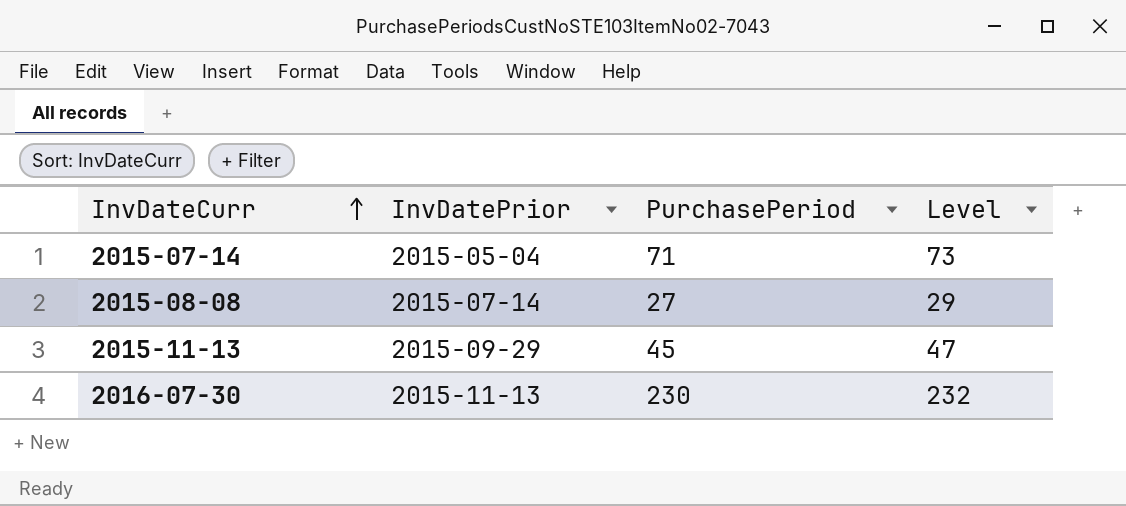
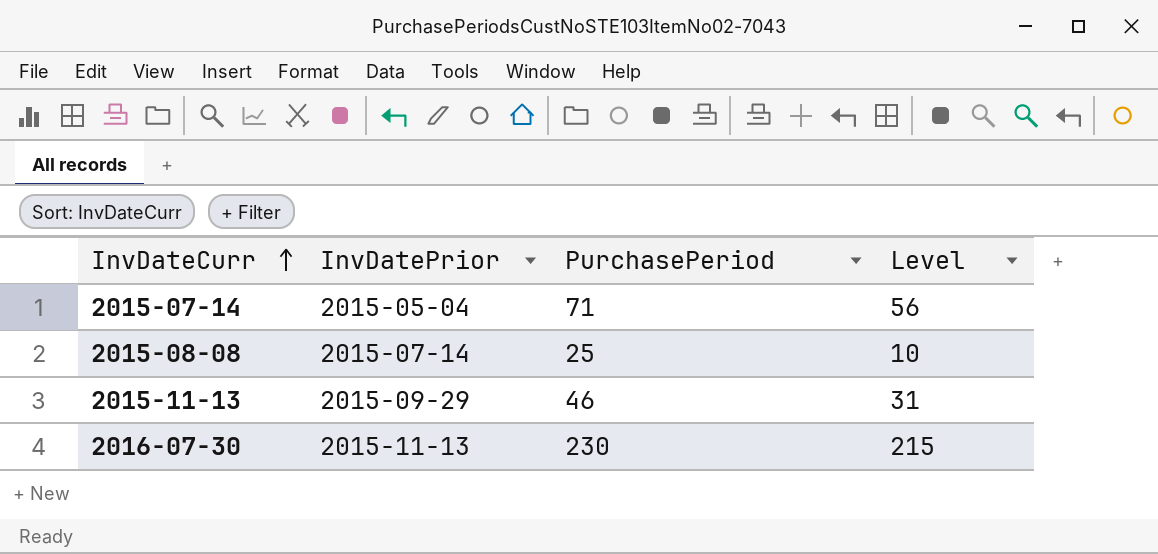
column Level | formula: [PurchasePeriod] + 2 -> [PurchasePeriod] - 15
2015-08-08 | PurchasePeriod: 27 -> 25
2015-11-13 | PurchasePeriod: 45 -> 46

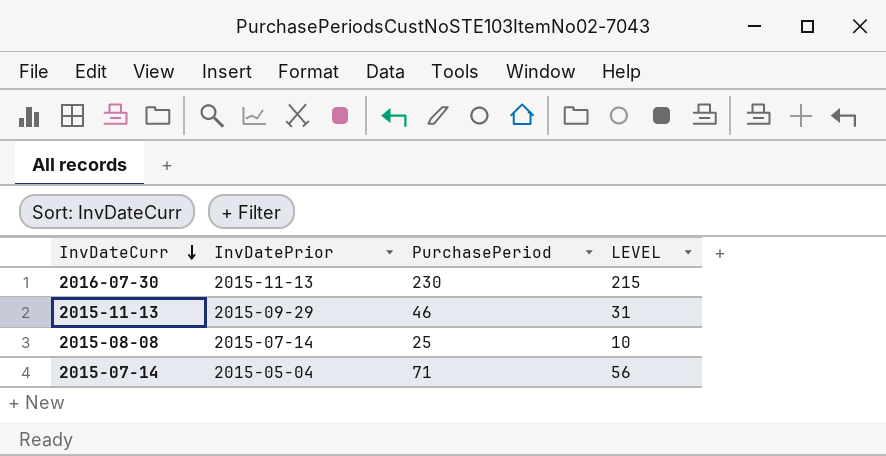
row order: InvDateCurr ascending -> InvDateCurr descending
column name: Level -> LEVEL

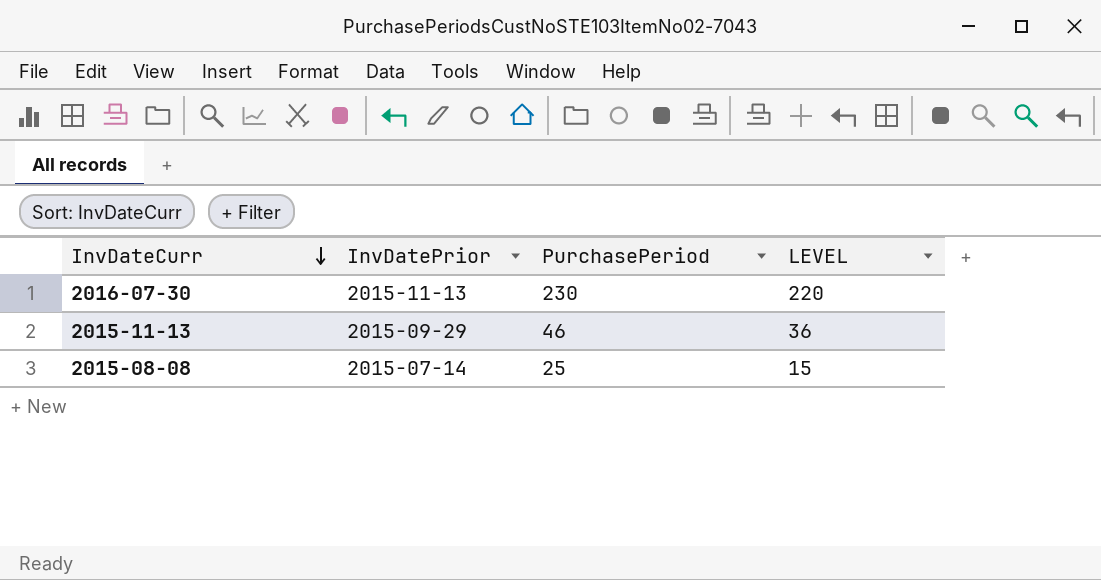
column LEVEL | formula: [PurchasePeriod] - 15 -> [PurchasePeriod] - 10
row 2015-07-14: 2015-05-04 | 71 | 56 -> none

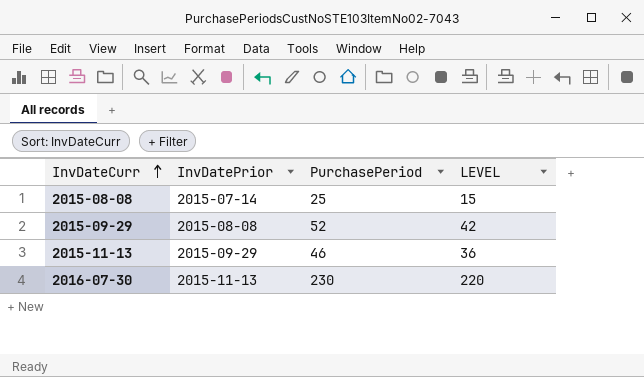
row order: InvDateCurr descending -> InvDateCurr ascending
row 2015-09-29: none -> 2015-08-08 | 52 | 42

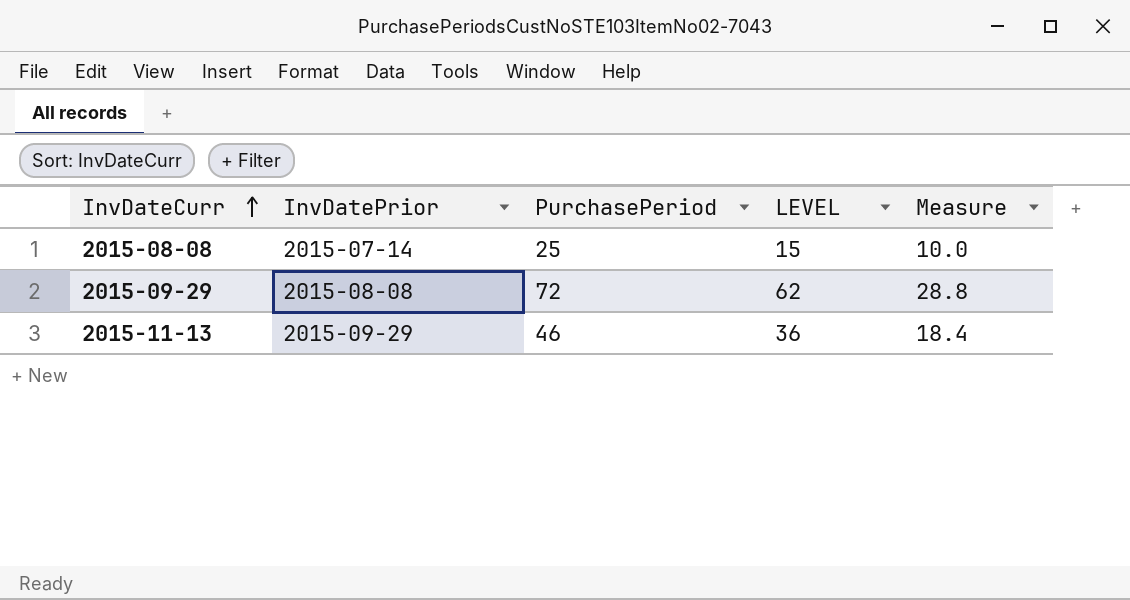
column Measure | formula: none -> [PurchasePeriod] * 0.4
row 2016-07-30: 2015-11-13 | 230 | 220 -> none
2015-09-29 | PurchasePeriod: 52 -> 72
2015-09-29 | LEVEL: 42 -> 62

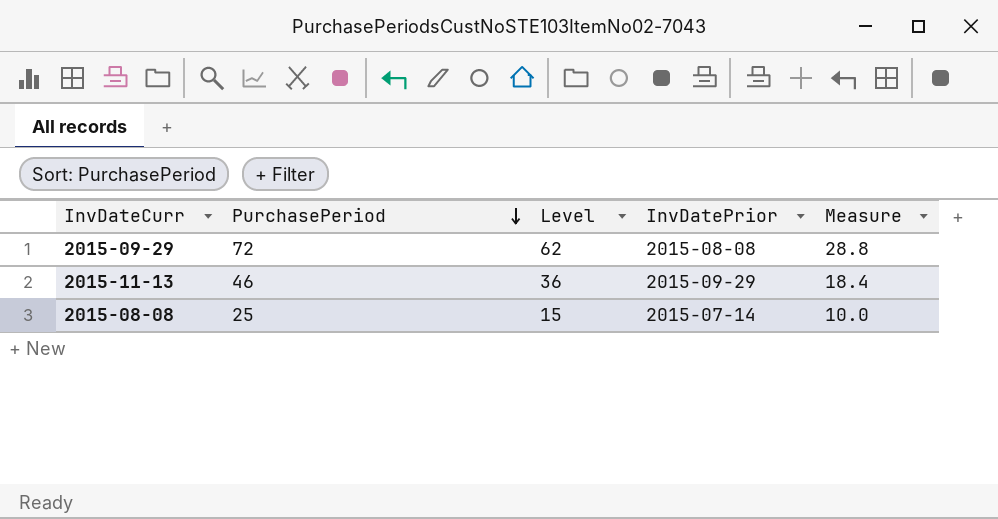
row order: InvDateCurr ascending -> PurchasePeriod descending
column name: LEVEL -> Level
column InvDatePrior | position: 2 -> 4

